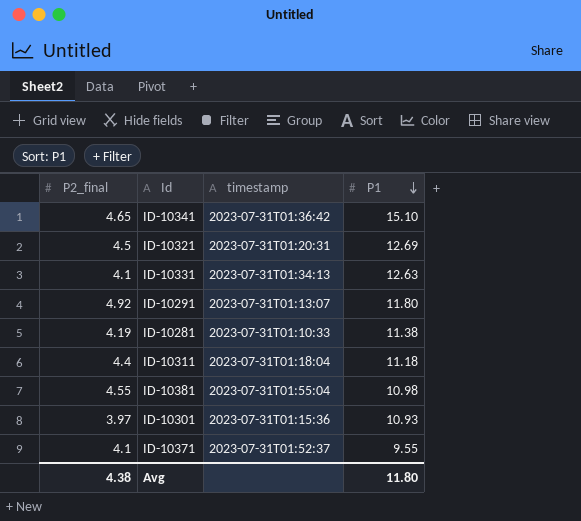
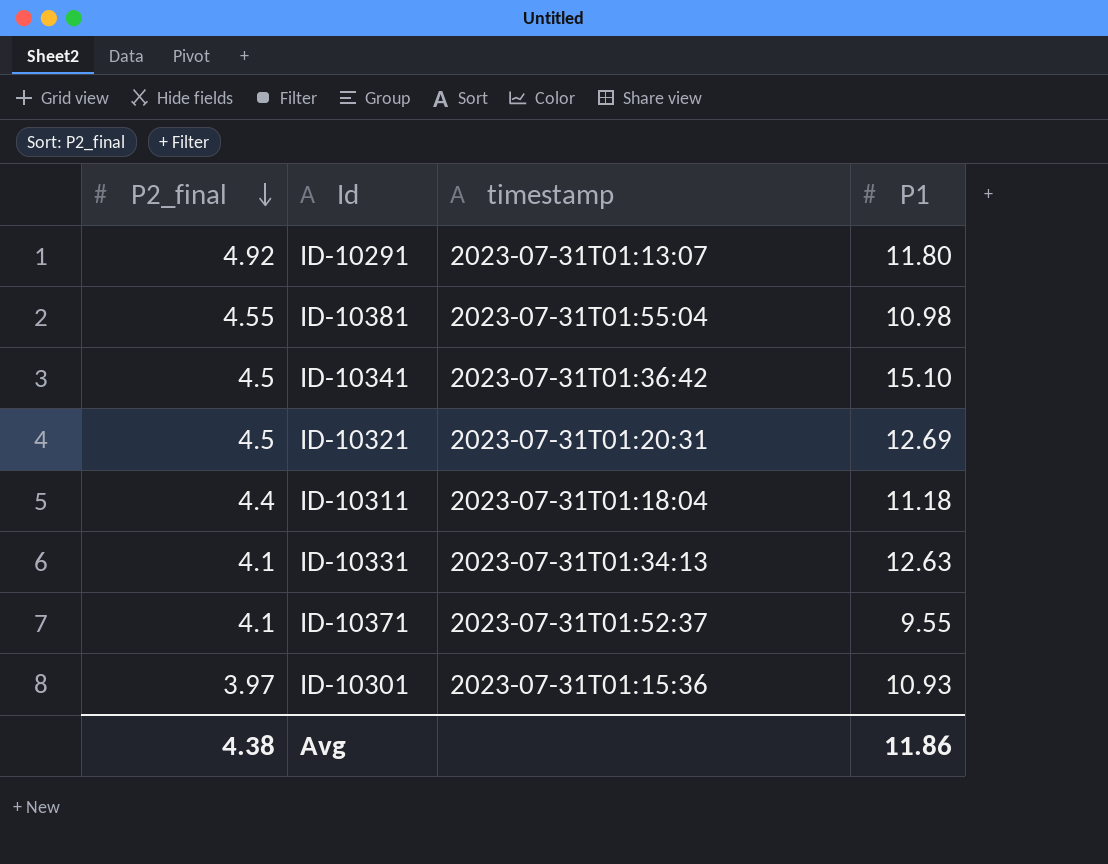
row order: P1 descending -> P2_final descending
row ID-10281: 4.19 | 2023-07-31T01:10:33 | 11.38 -> none
ID-10341 | P2_final: 4.65 -> 4.5
Avg | P1: 11.80 -> 11.86

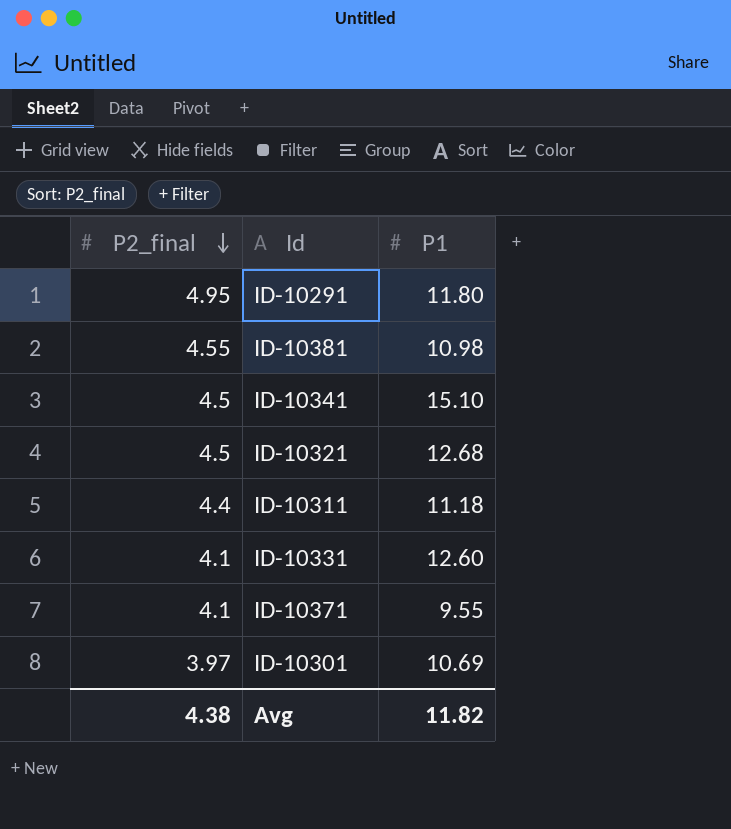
column timestamp | position: 3 -> none
ID-10291 | P2_final: 4.92 -> 4.95
ID-10321 | P1: 12.69 -> 12.68
ID-10331 | P1: 12.63 -> 12.60
ID-10301 | P1: 10.93 -> 10.69
Avg | P1: 11.86 -> 11.82

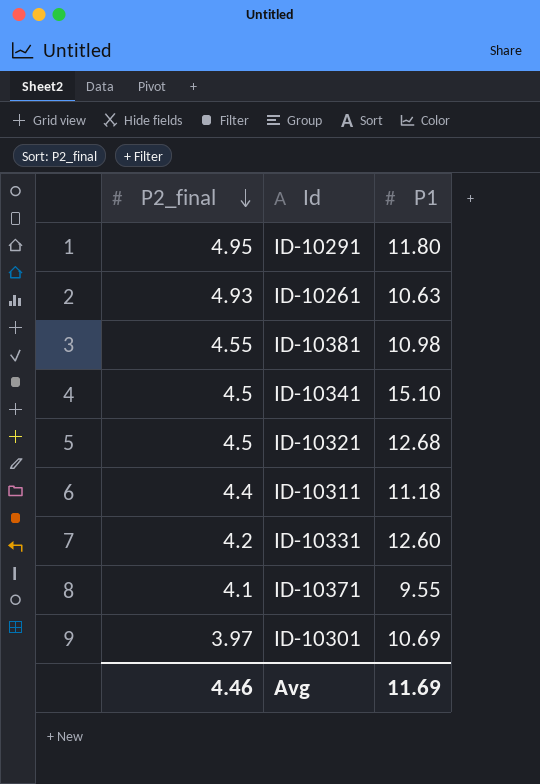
row ID-10261: none -> 4.93 | 10.63
ID-10331 | P2_final: 4.1 -> 4.2
Avg | P2_final: 4.38 -> 4.46
Avg | P1: 11.82 -> 11.69

